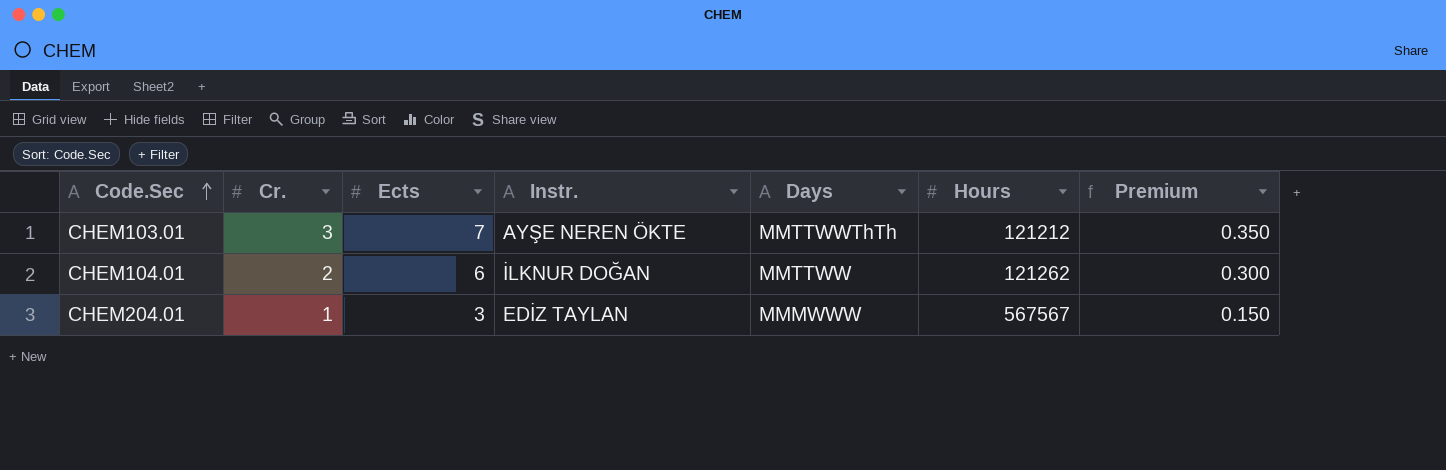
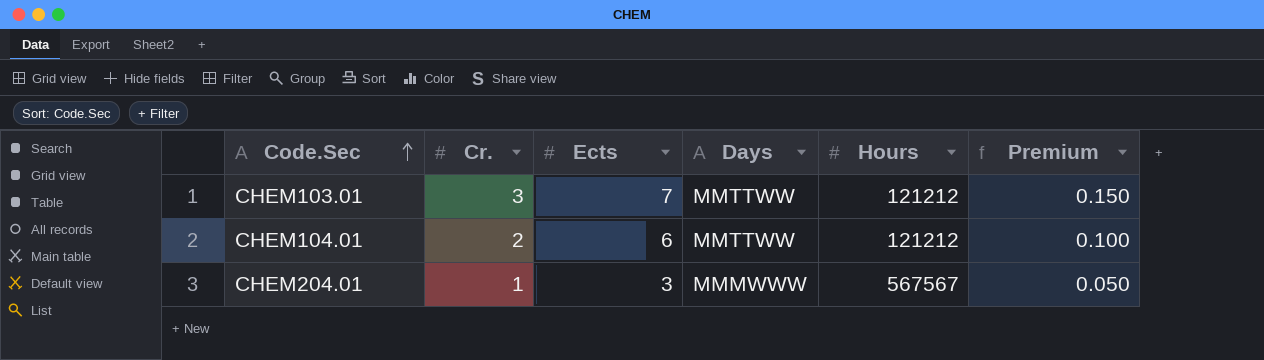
column Instr. | position: 4 -> none
column Premium | formula: [Ects] * 0.05 -> [Cr.] * 0.05
CHEM103.01 | Days: MMTTWWThTh -> MMTTWW
CHEM104.01 | Hours: 121262 -> 121212

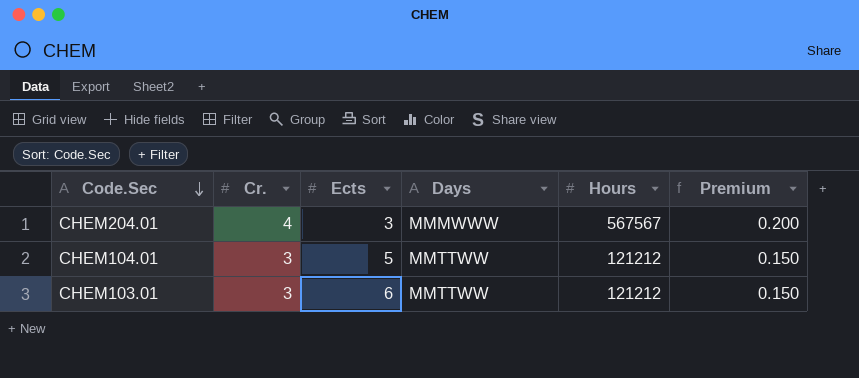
row order: Code.Sec ascending -> Code.Sec descending
CHEM204.01 | Cr.: 1 -> 4
CHEM204.01 | Premium: 0.050 -> 0.200
CHEM104.01 | Cr.: 2 -> 3
CHEM104.01 | Ects: 6 -> 5
CHEM104.01 | Premium: 0.100 -> 0.150
CHEM103.01 | Ects: 7 -> 6

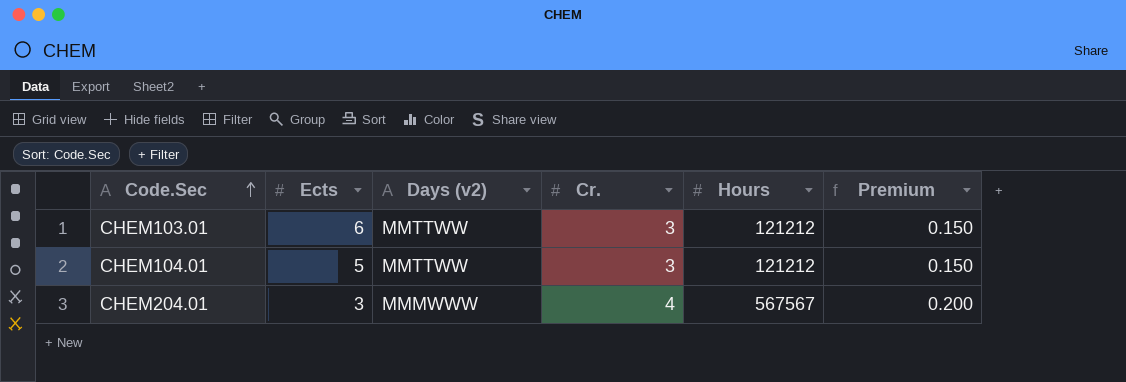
row order: Code.Sec descending -> Code.Sec ascending
column name: Days -> Days (v2)
column Cr. | position: 2 -> 4

